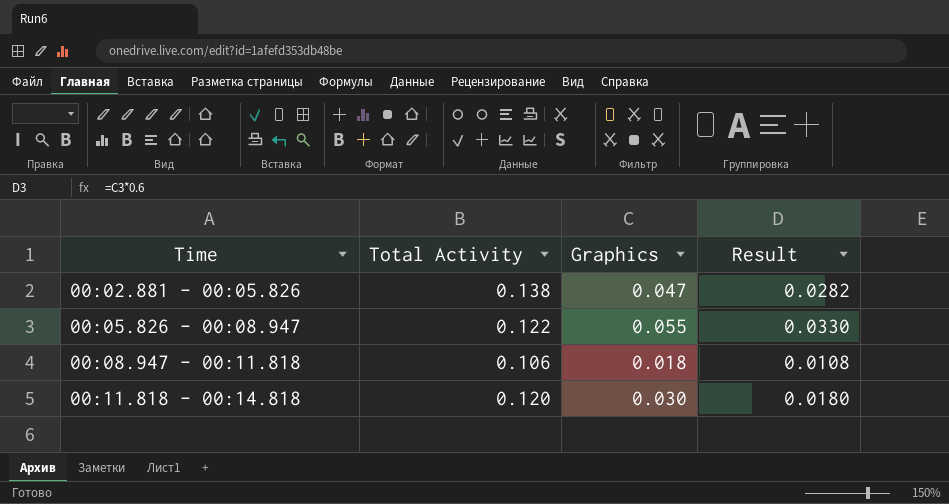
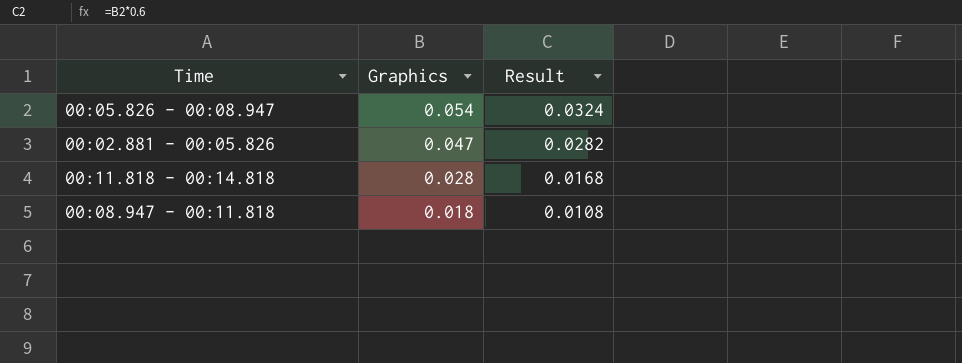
row order: Time ascending -> Graphics descending
column Total Activity | position: 2 -> none
00:05.826 - 00:08.947 | Graphics: 0.055 -> 0.054
00:05.826 - 00:08.947 | Result: 0.0330 -> 0.0324
00:11.818 - 00:14.818 | Graphics: 0.030 -> 0.028
00:11.818 - 00:14.818 | Result: 0.0180 -> 0.0168

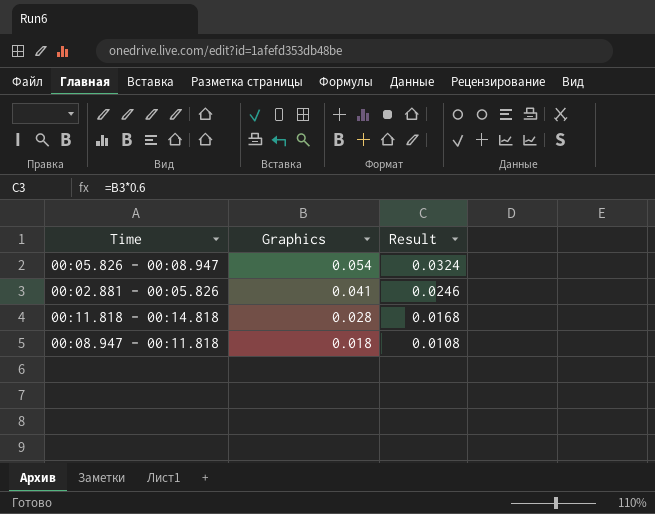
00:02.881 - 00:05.826 | Graphics: 0.047 -> 0.041
00:02.881 - 00:05.826 | Result: 0.0282 -> 0.0246

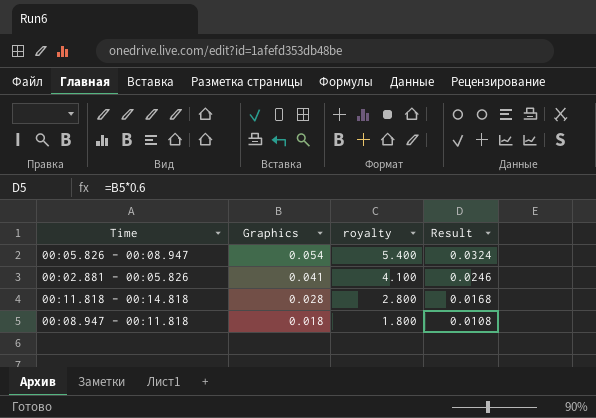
column royalty | formula: none -> [Graphics] * 100

